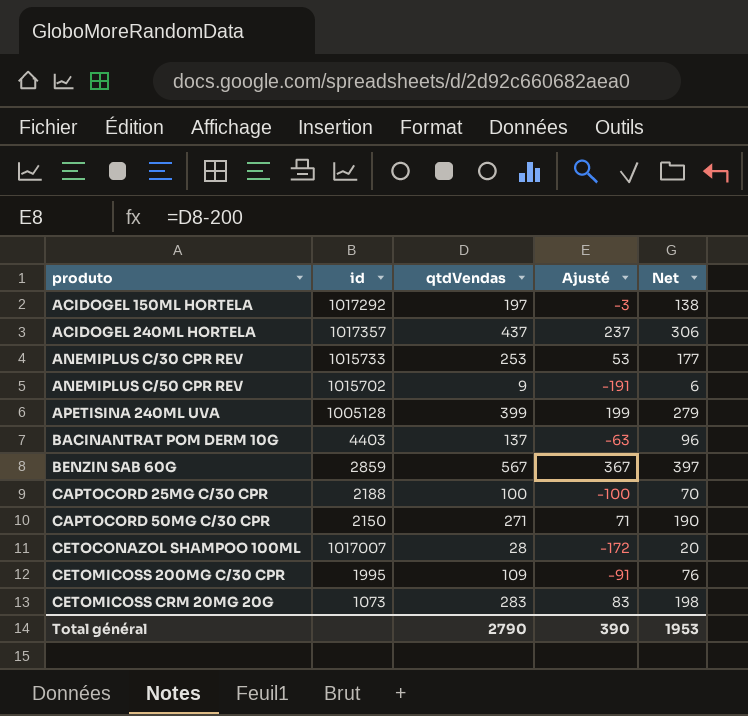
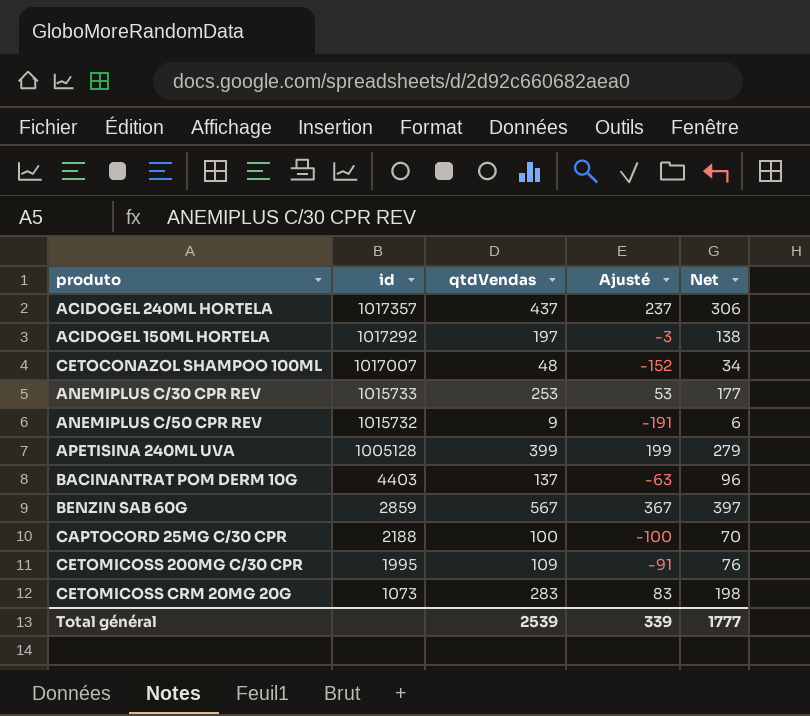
row order: produto ascending -> id descending
row CAPTOCORD 50MG C/30 CPR: 2150 | 271 | 71 | 190 -> none
CETOCONAZOL SHAMPOO 100ML | qtdVendas: 28 -> 48
CETOCONAZOL SHAMPOO 100ML | Ajusté: -172 -> -152
CETOCONAZOL SHAMPOO 100ML | Net: 20 -> 34
ANEMIPLUS C/50 CPR REV | id: 1015702 -> 1015732
Total général | qtdVendas: 2790 -> 2539
Total général | Ajusté: 390 -> 339
Total général | Net: 1953 -> 1777

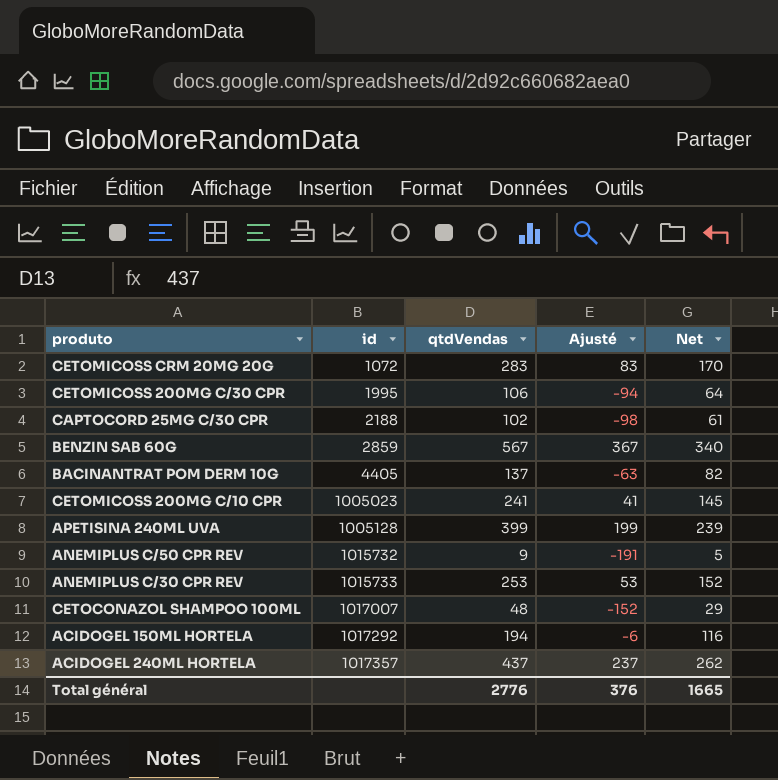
row order: id descending -> id ascending
column Net | formula: [qtdVendas] * 0,7 -> [qtdVendas] * 0,6
CETOMICOSS CRM 20MG 20G | id: 1073 -> 1072
CETOMICOSS 200MG C/30 CPR | qtdVendas: 109 -> 106
CETOMICOSS 200MG C/30 CPR | Ajusté: -91 -> -94
CAPTOCORD 25MG C/30 CPR | qtdVendas: 100 -> 102
CAPTOCORD 25MG C/30 CPR | Ajusté: -100 -> -98
BACINANTRAT POM DERM 10G | id: 4403 -> 4405
row CETOMICOSS 200MG C/10 CPR: none -> 1005023 | 241 | 41 | 145
ACIDOGEL 150ML HORTELA | qtdVendas: 197 -> 194
ACIDOGEL 150ML HORTELA | Ajusté: -3 -> -6
Total général | qtdVendas: 2539 -> 2776
Total général | Ajusté: 339 -> 376
Total général | Net: 1777 -> 1665

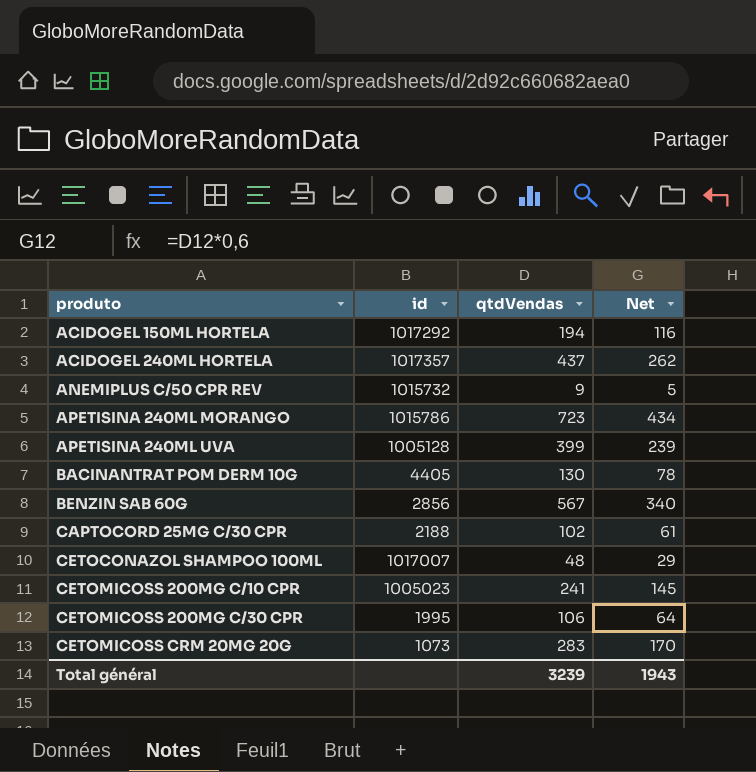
row order: id ascending -> produto ascending
column Ajusté | formula: [qtdVendas] - 200 -> none
row ANEMIPLUS C/30 CPR REV: 1015733 | 253 | 53 | 152 -> none
row APETISINA 240ML MORANGO: none -> 1015786 | 723 | 434
BACINANTRAT POM DERM 10G | qtdVendas: 137 -> 130
BACINANTRAT POM DERM 10G | Net: 82 -> 78
BENZIN SAB 60G | id: 2859 -> 2856
CETOMICOSS CRM 20MG 20G | id: 1072 -> 1073
Total général | qtdVendas: 2776 -> 3239
Total général | Net: 1665 -> 1943

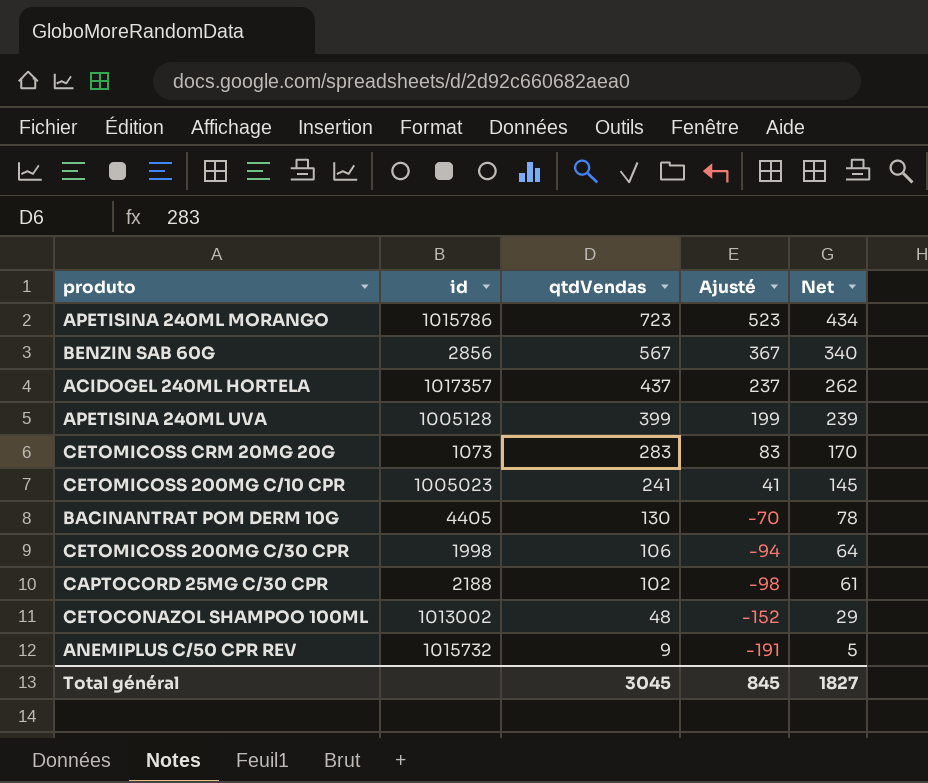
row order: produto ascending -> qtdVendas descending
column Ajusté | formula: none -> [qtdVendas] - 200
row ACIDOGEL 150ML HORTELA: 1017292 | 194 | 116 -> none
CETOMICOSS 200MG C/30 CPR | id: 1995 -> 1998
CETOCONAZOL SHAMPOO 100ML | id: 1017007 -> 1013002
Total général | qtdVendas: 3239 -> 3045
Total général | Net: 1943 -> 1827

